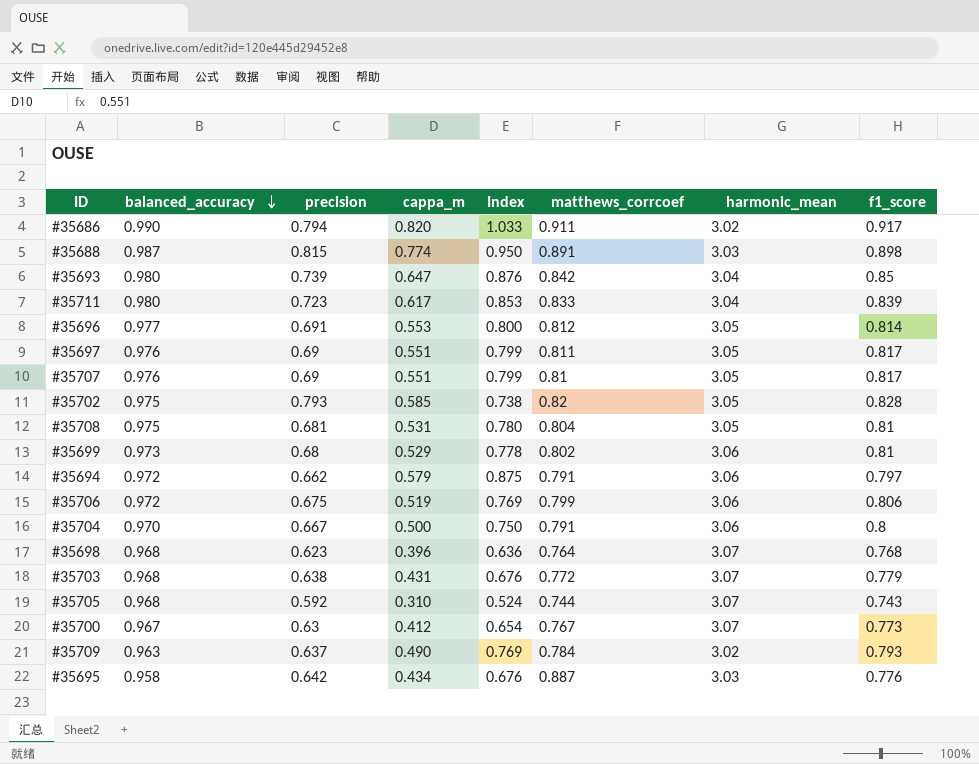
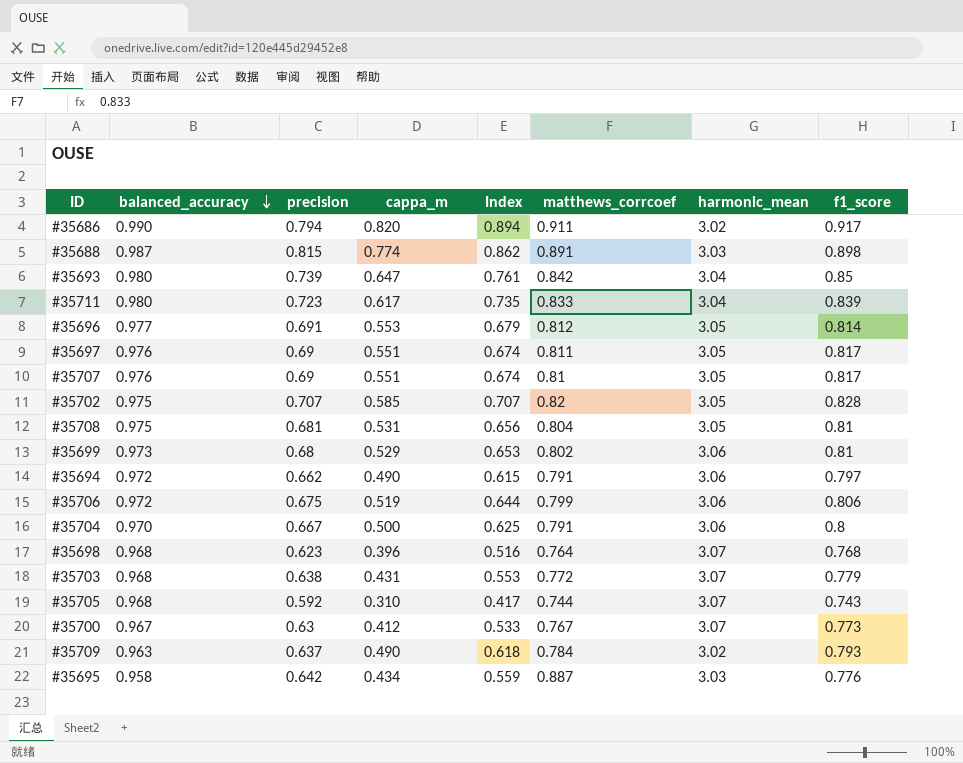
column Index | formula: [cappa_m] / [precision] -> [cappa_m] / [f1_score]
#35702 | precision: 0.793 -> 0.707
#35694 | cappa_m: 0.579 -> 0.490

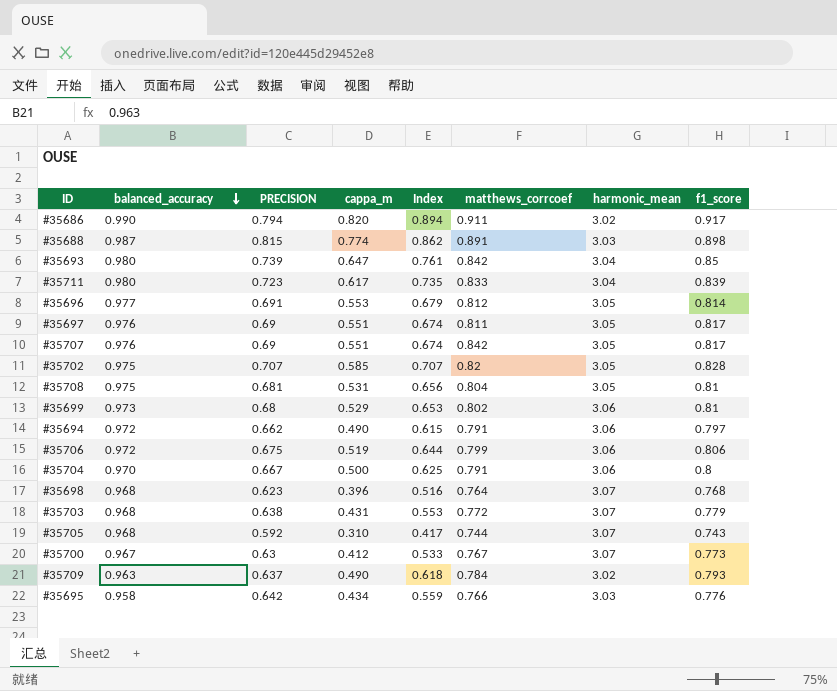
column name: precision -> PRECISION
#35707 | matthews_corrcoef: 0.81 -> 0.842
#35695 | matthews_corrcoef: 0.887 -> 0.766

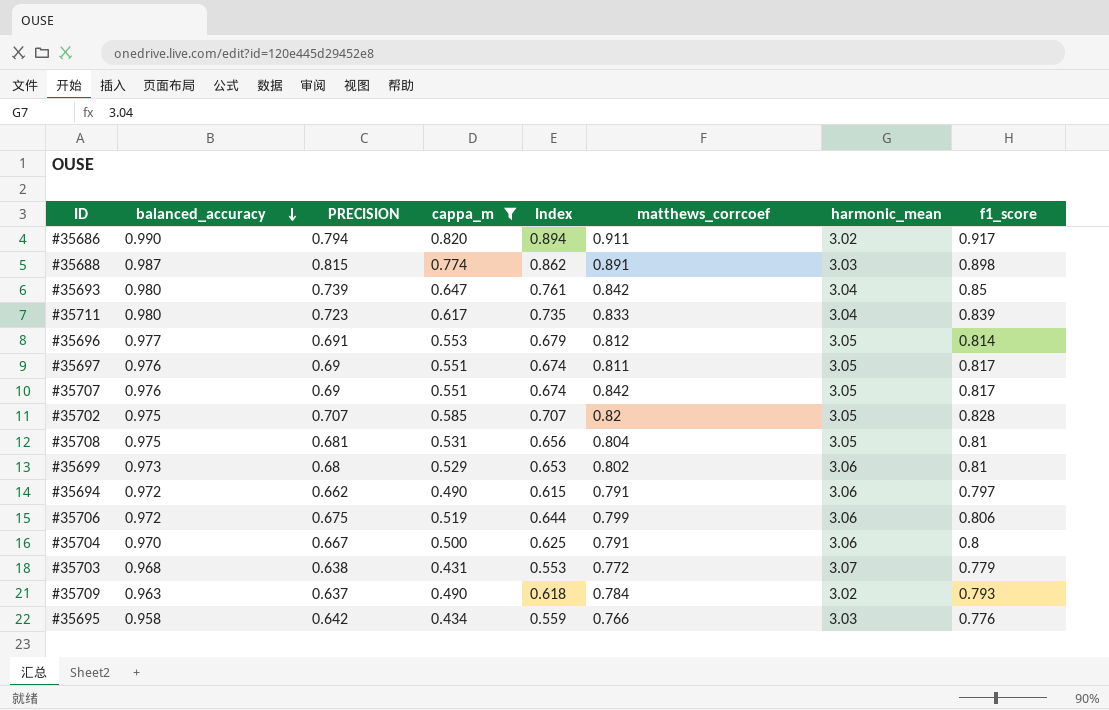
filter: none -> cappa_m >= 0.431

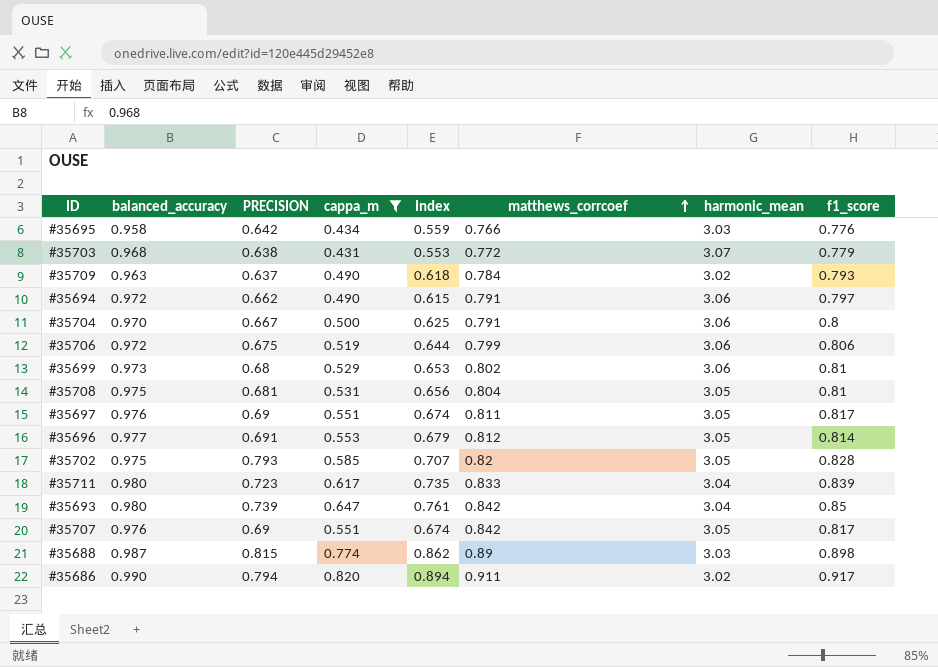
row order: balanced_accuracy descending -> matthews_corrcoef ascending
#35702 | PRECISION: 0.707 -> 0.793
#35688 | matthews_corrcoef: 0.891 -> 0.89

